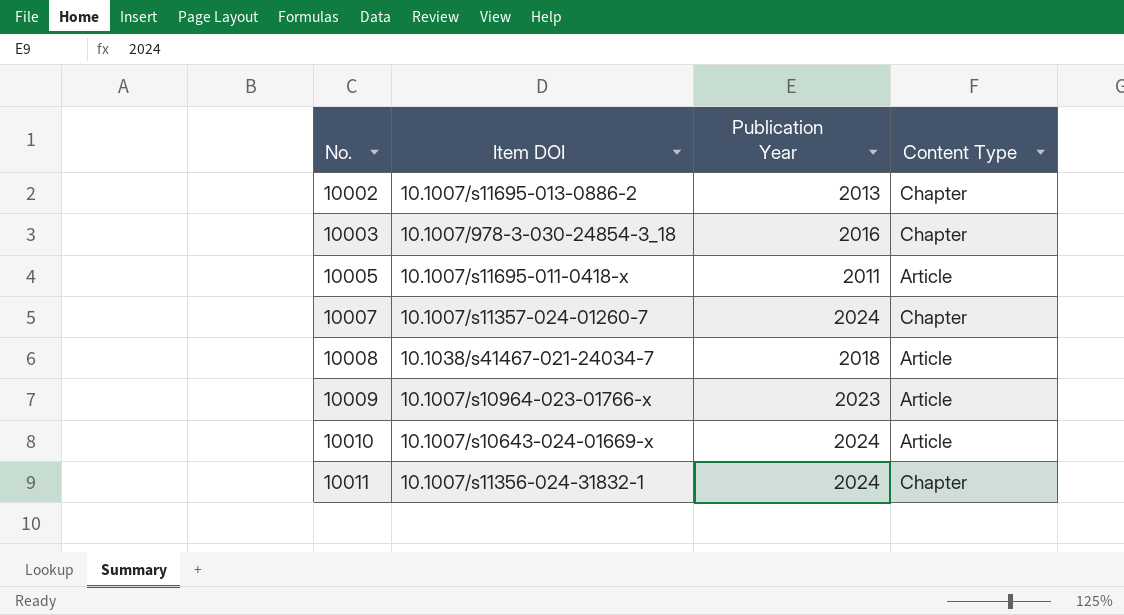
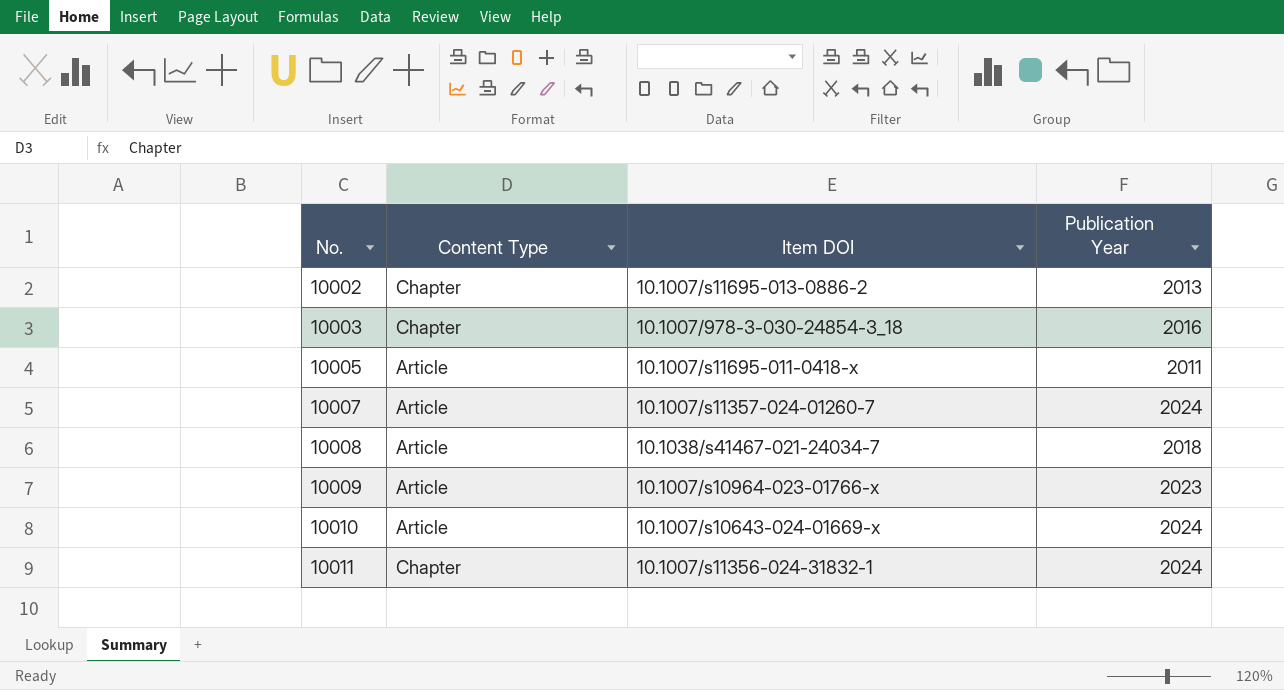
column Content Type | position: 4 -> 2
10007 | Content Type: Chapter -> Article

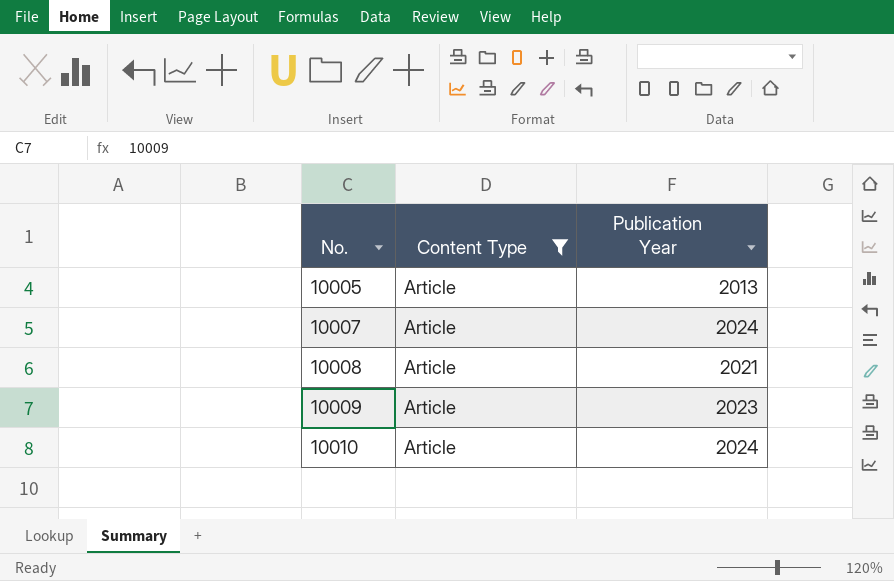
filter: none -> Content Type = Article
column Item DOI | position: 3 -> none
10005 | Publication Year: 2011 -> 2013
10008 | Publication Year: 2018 -> 2021

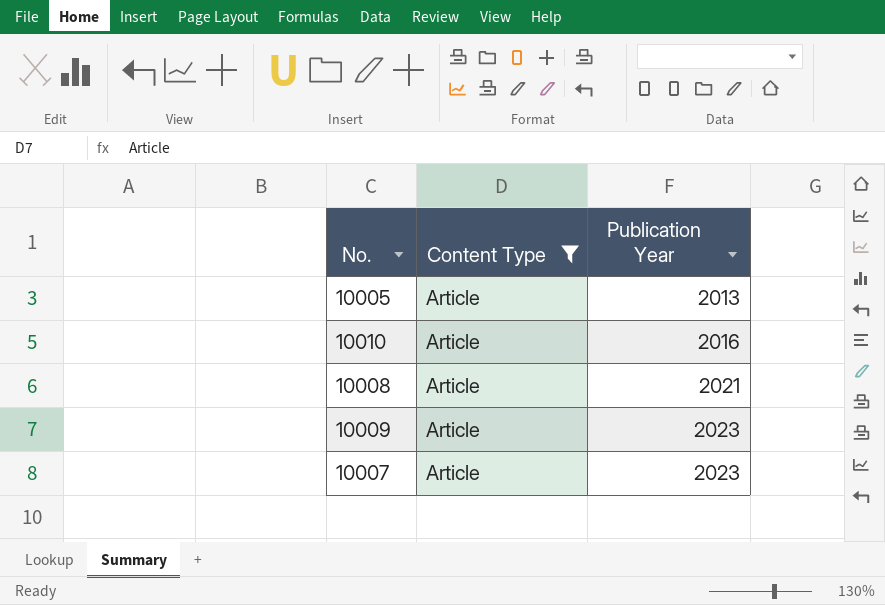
row order: No. ascending -> Publication Year ascending
10010 | Publication Year: 2024 -> 2016
10007 | Publication Year: 2024 -> 2023

